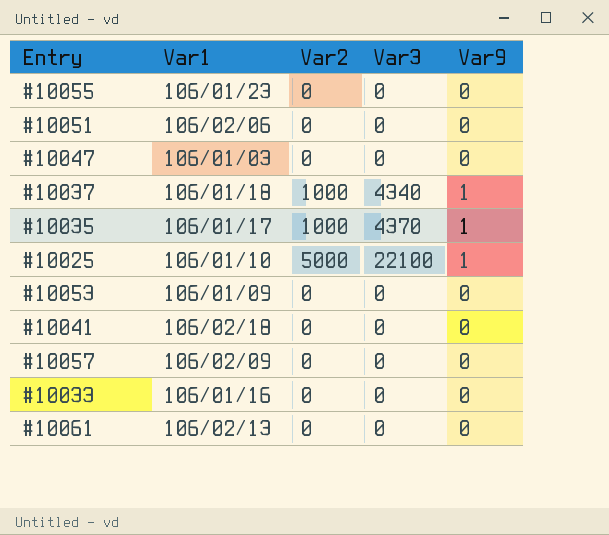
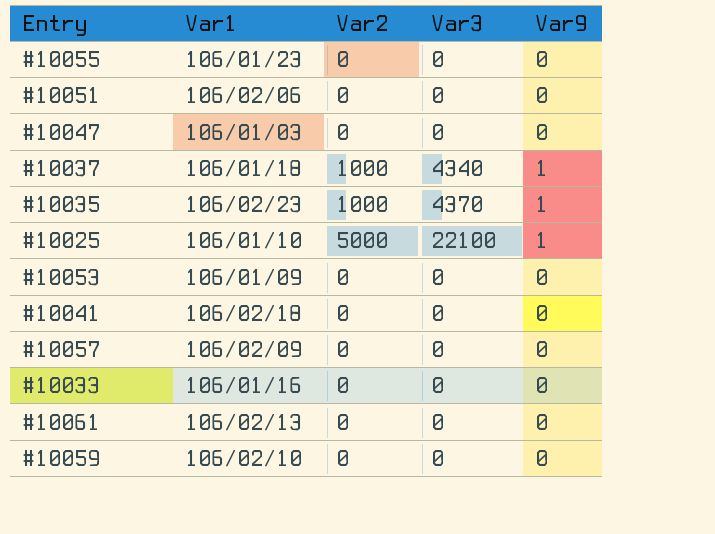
#10035 | Var1: 106/01/17 -> 106/02/23
row #10059: none -> 106/02/10 | 0 | 0 | 0

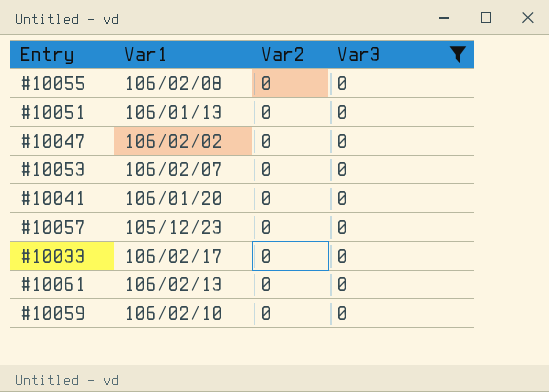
filter: none -> Var3 = 0
column Var9 | position: 5 -> none
#10055 | Var1: 106/01/23 -> 106/02/08
#10051 | Var1: 106/02/06 -> 106/01/13
#10047 | Var1: 106/01/03 -> 106/02/02
#10053 | Var1: 106/01/09 -> 106/02/07
#10041 | Var1: 106/02/18 -> 106/01/20
#10057 | Var1: 106/02/09 -> 105/12/23
#10033 | Var1: 106/01/16 -> 106/02/17

